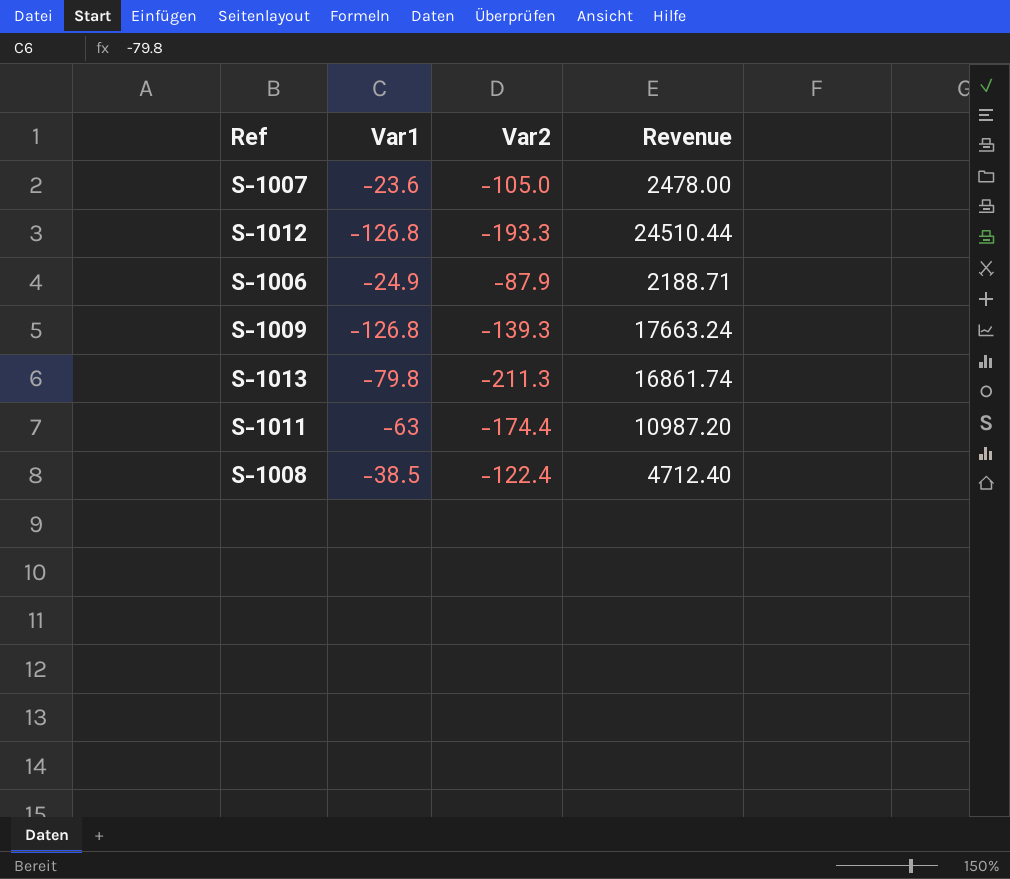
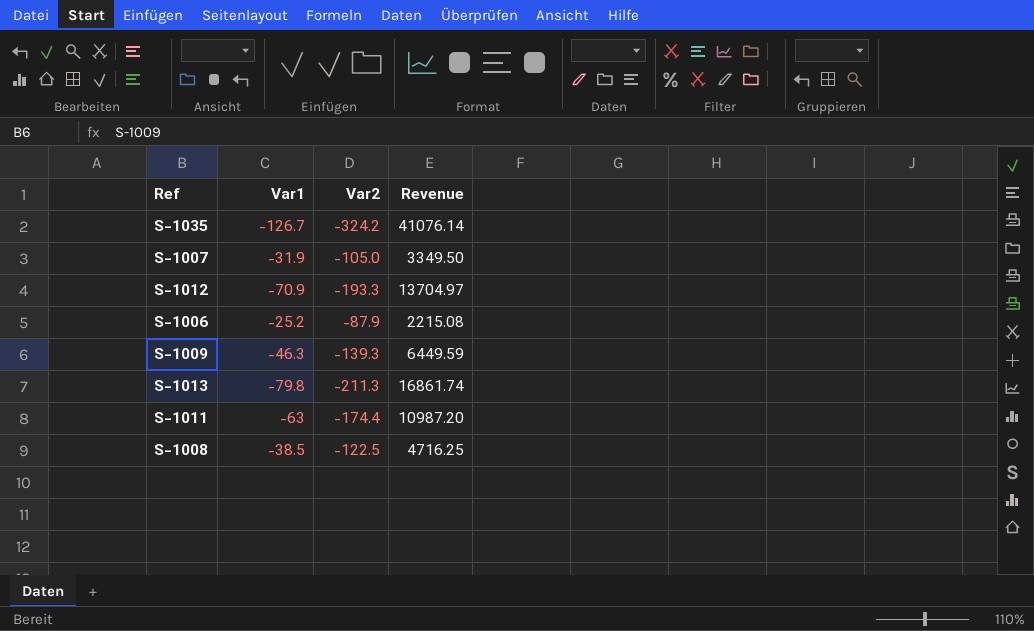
row S-1035: none -> -126.7 | -324.2 | 41076.14
S-1007 | Var1: -23.6 -> -31.9
S-1007 | Revenue: 2478.00 -> 3349.50
S-1012 | Var1: -126.8 -> -70.9
S-1012 | Revenue: 24510.44 -> 13704.97
S-1006 | Var1: -24.9 -> -25.2
S-1006 | Revenue: 2188.71 -> 2215.08
S-1009 | Var1: -126.8 -> -46.3
S-1009 | Revenue: 17663.24 -> 6449.59
S-1008 | Var2: -122.4 -> -122.5
S-1008 | Revenue: 4712.40 -> 4716.25

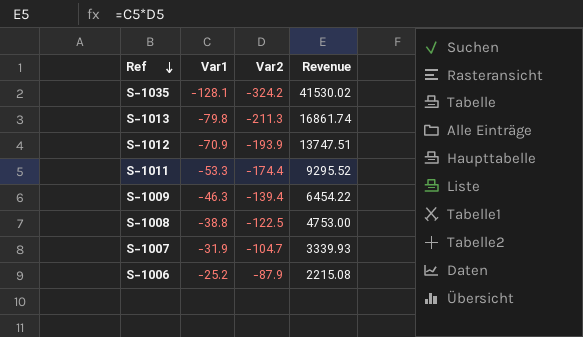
row order: none -> Ref descending
S-1035 | Var1: -126.7 -> -128.1
S-1035 | Revenue: 41076.14 -> 41530.02
S-1012 | Var2: -193.3 -> -193.9
S-1012 | Revenue: 13704.97 -> 13747.51
S-1011 | Var1: -63 -> -53.3
S-1011 | Revenue: 10987.20 -> 9295.52
S-1009 | Var2: -139.3 -> -139.4
S-1009 | Revenue: 6449.59 -> 6454.22
S-1008 | Var1: -38.5 -> -38.8
S-1008 | Revenue: 4716.25 -> 4753.00
S-1007 | Var2: -105.0 -> -104.7
S-1007 | Revenue: 3349.50 -> 3339.93

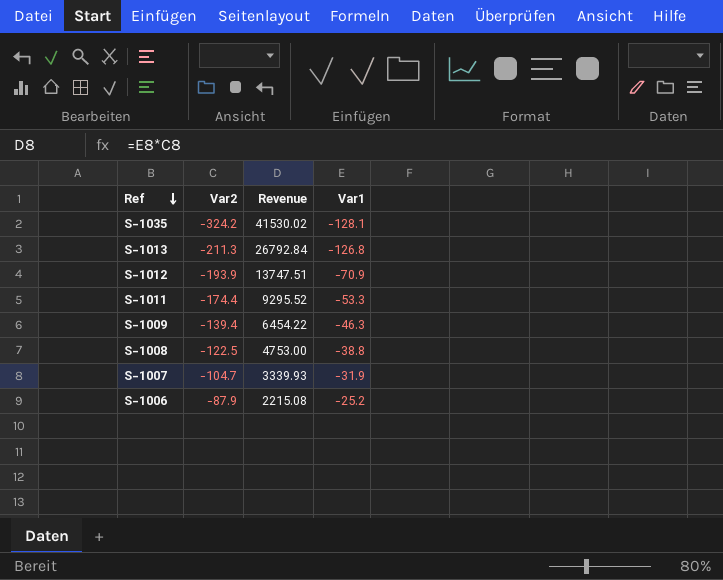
column Var1 | position: 2 -> 4
S-1013 | Revenue: 16861.74 -> 26792.84
S-1013 | Var1: -79.8 -> -126.8

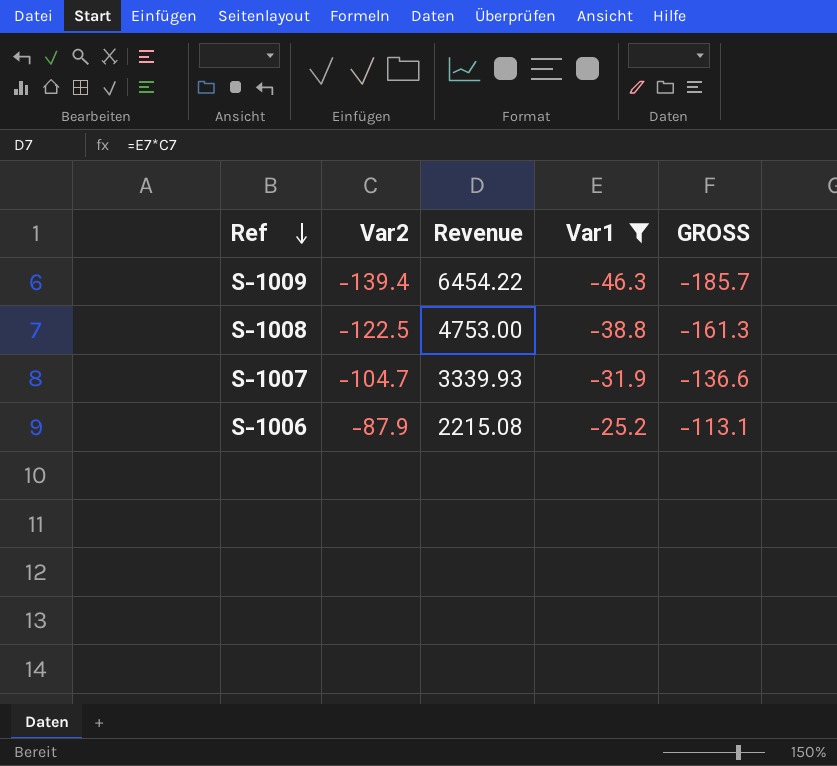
filter: none -> Var1 >= -46.3
column GROSS | formula: none -> [Var2] + [Var1]

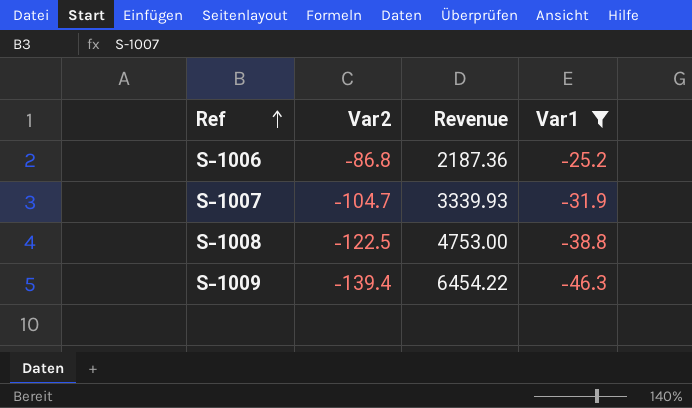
row order: Ref descending -> Ref ascending
column GROSS | formula: [Var2] + [Var1] -> none
S-1006 | Var2: -87.9 -> -86.8
S-1006 | Revenue: 2215.08 -> 2187.36

